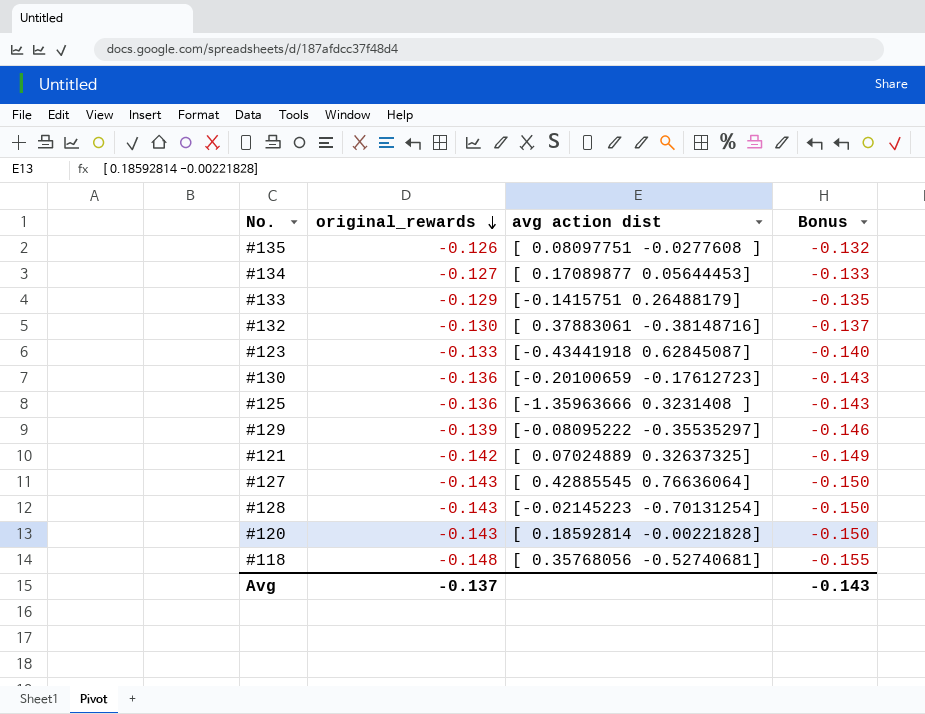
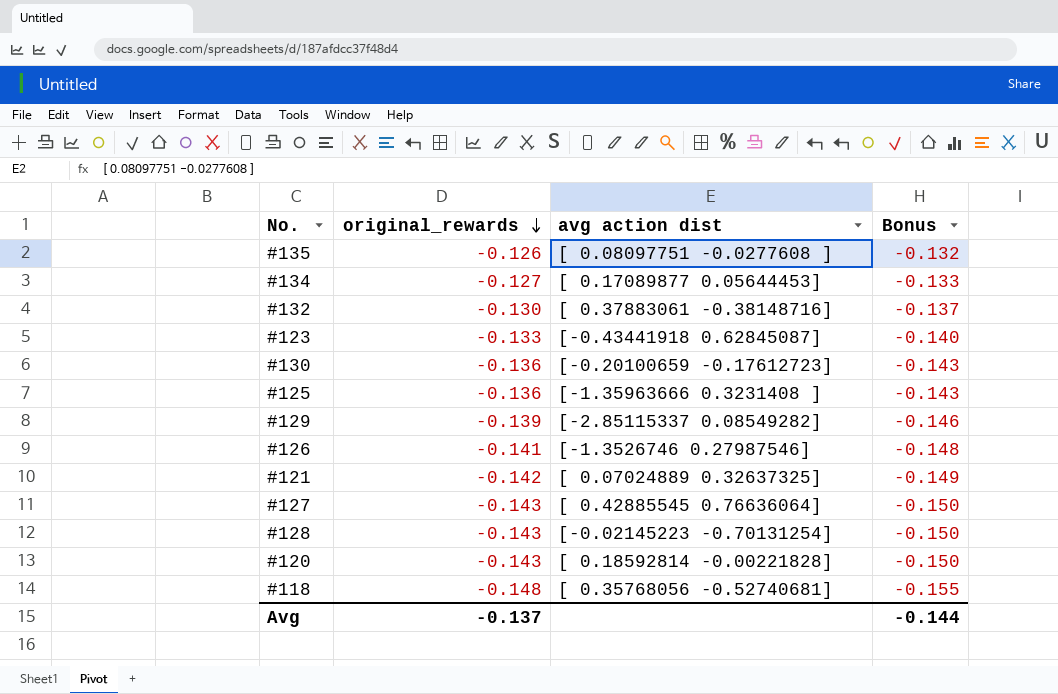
row #133: -0.129 | [-0.1415751 0.26488179] | -0.135 -> none
#129 | avg action dist: [-0.08095222 -0.35535297] -> [-2.85115337 0.08549282]
row #126: none -> -0.141 | [-1.3526746 0.27987546] | -0.148
Avg | Bonus: -0.143 -> -0.144

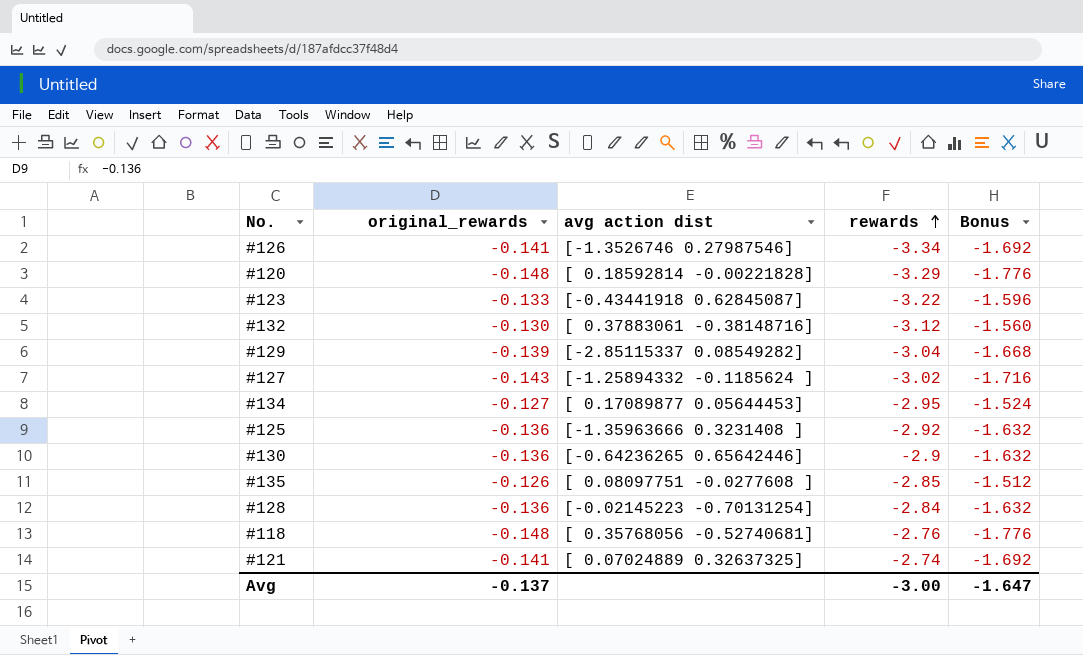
row order: original_rewards descending -> rewards ascending
column rewards | position: none -> 4
column Bonus | formula: [original_rewards] * 1.05 -> [original_rewards] * 12
#120 | original_rewards: -0.143 -> -0.148
#127 | avg action dist: [ 0.42885545 0.76636064] -> [-1.25894332 -0.1185624 ]
#130 | avg action dist: [-0.20100659 -0.17612723] -> [-0.64236265 0.65642446]
#128 | original_rewards: -0.143 -> -0.136
#121 | original_rewards: -0.142 -> -0.141
Avg | Bonus: -0.144 -> -1.647

